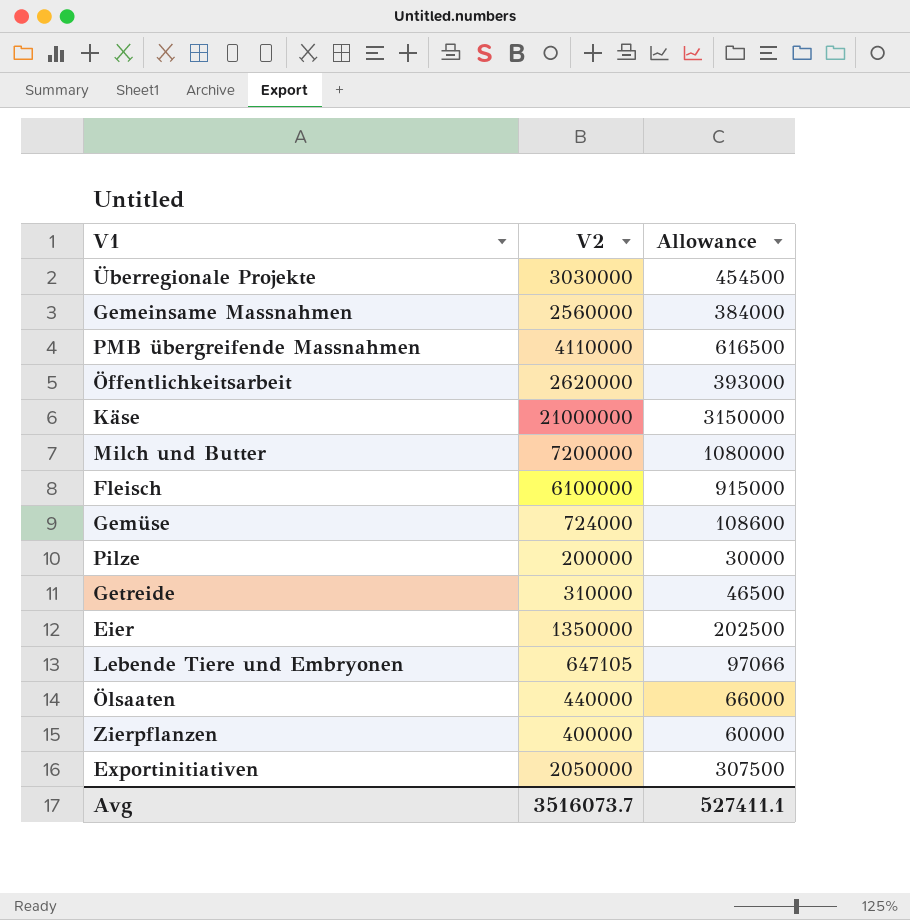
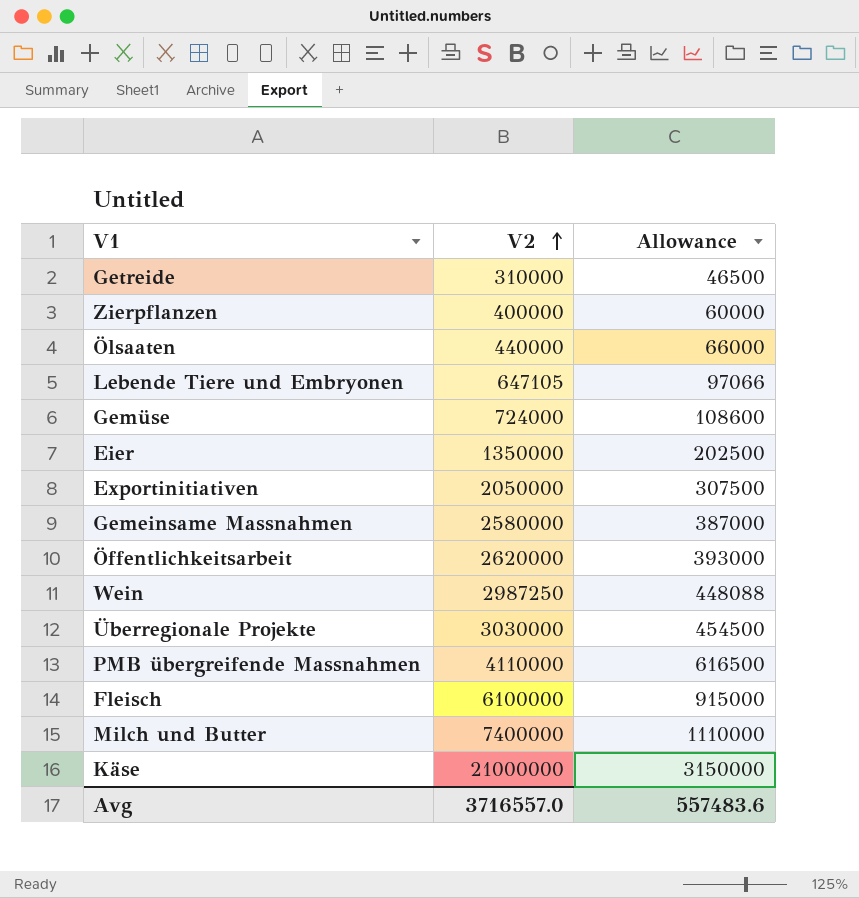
row order: none -> V2 ascending
row Pilze: 200000 | 30000 -> none
Gemeinsame Massnahmen | V2: 2560000 -> 2580000
Gemeinsame Massnahmen | Allowance: 384000 -> 387000
row Wein: none -> 2987250 | 448088
Milch und Butter | V2: 7200000 -> 7400000
Milch und Butter | Allowance: 1080000 -> 1110000
Avg | V2: 3516073.7 -> 3716557.0
Avg | Allowance: 527411.1 -> 557483.6

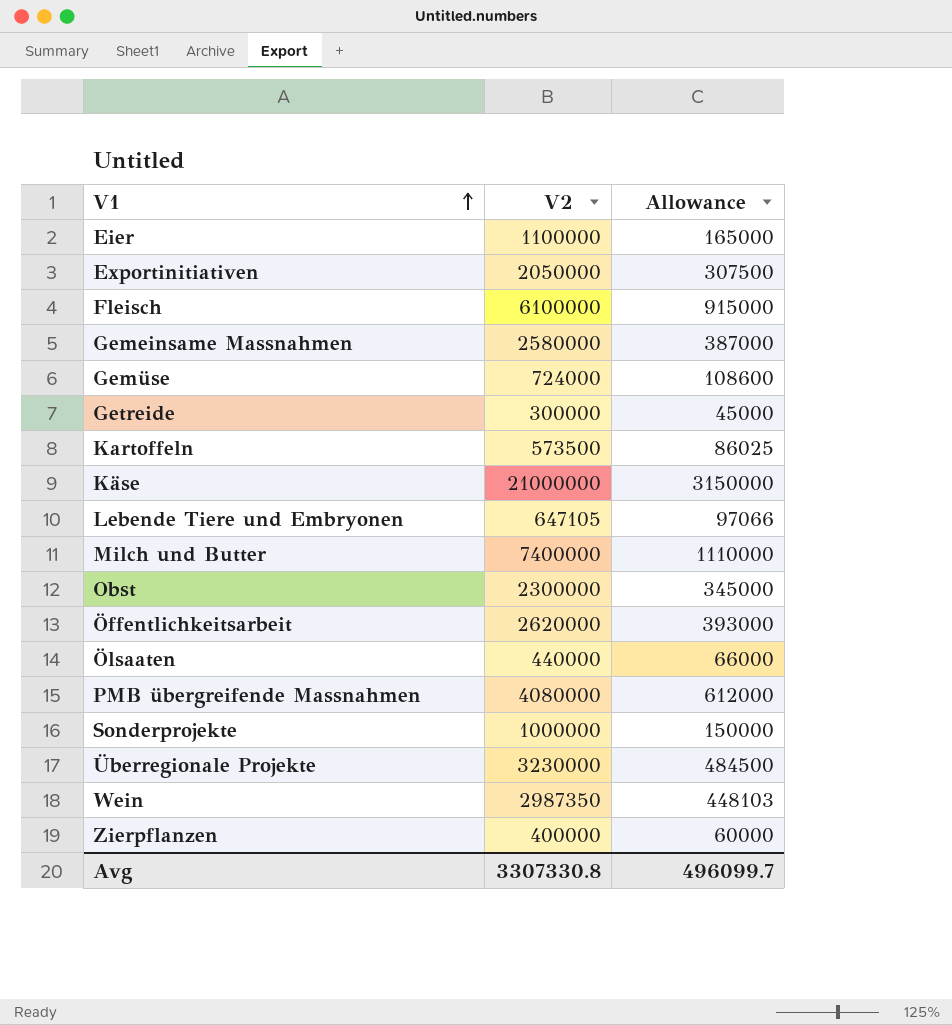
row order: V2 ascending -> V1 ascending
Eier | V2: 1350000 -> 1100000
Eier | Allowance: 202500 -> 165000
Getreide | V2: 310000 -> 300000
Getreide | Allowance: 46500 -> 45000
row Kartoffeln: none -> 573500 | 86025
row Obst: none -> 2300000 | 345000
PMB übergreifende Massnahmen | V2: 4110000 -> 4080000
PMB übergreifende Massnahmen | Allowance: 616500 -> 612000
row Sonderprojekte: none -> 1000000 | 150000
Überregionale Projekte | V2: 3030000 -> 3230000
Überregionale Projekte | Allowance: 454500 -> 484500
Wein | V2: 2987250 -> 2987350
Wein | Allowance: 448088 -> 448103
Avg | V2: 3716557.0 -> 3307330.8
Avg | Allowance: 557483.6 -> 496099.7

